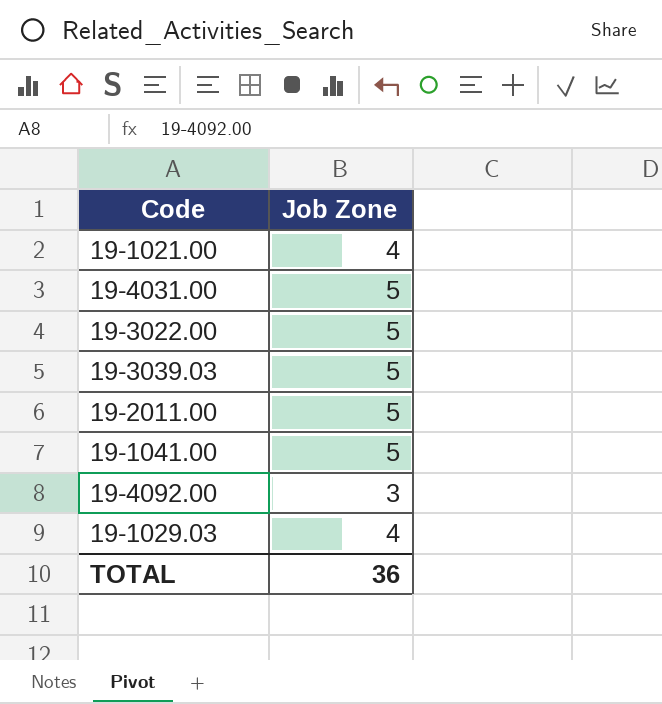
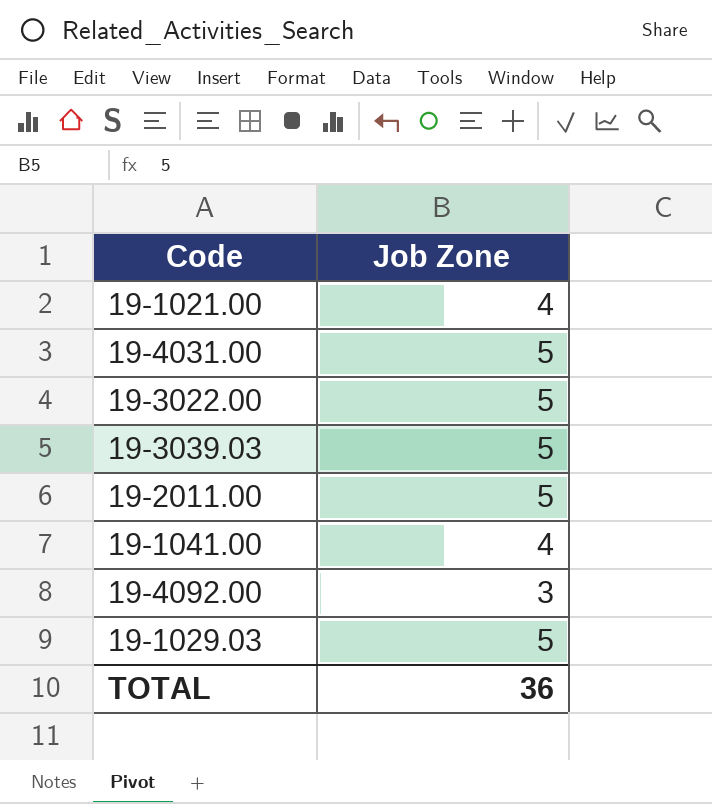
19-1041.00 | Job Zone: 5 -> 4
19-1029.03 | Job Zone: 4 -> 5

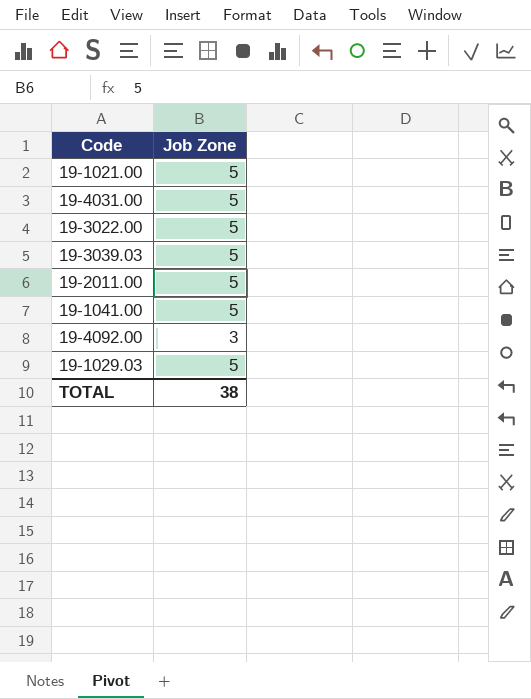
19-1021.00 | Job Zone: 4 -> 5
19-1041.00 | Job Zone: 4 -> 5
TOTAL | Job Zone: 36 -> 38

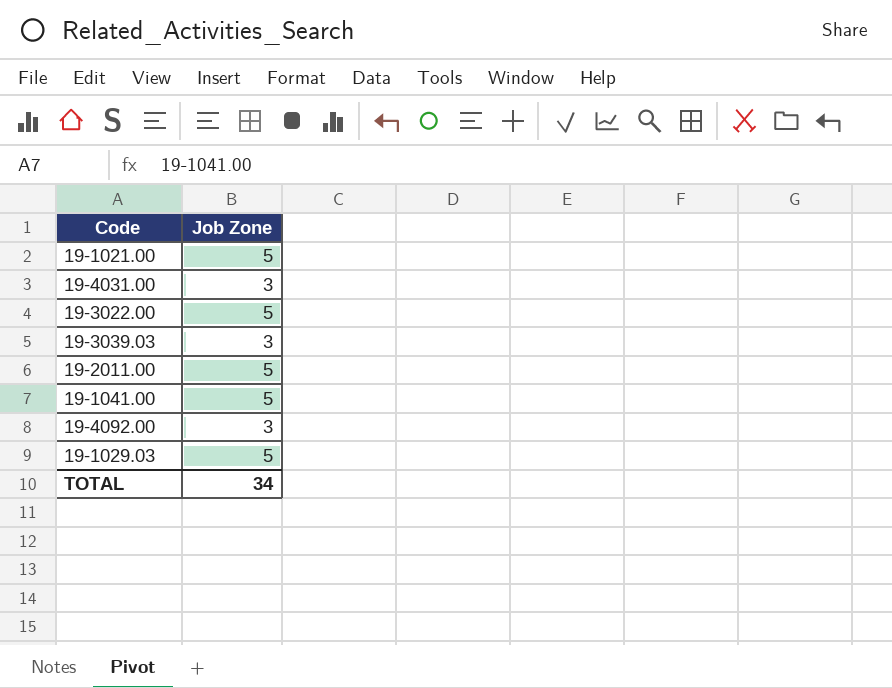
19-4031.00 | Job Zone: 5 -> 3
19-3039.03 | Job Zone: 5 -> 3
TOTAL | Job Zone: 38 -> 34

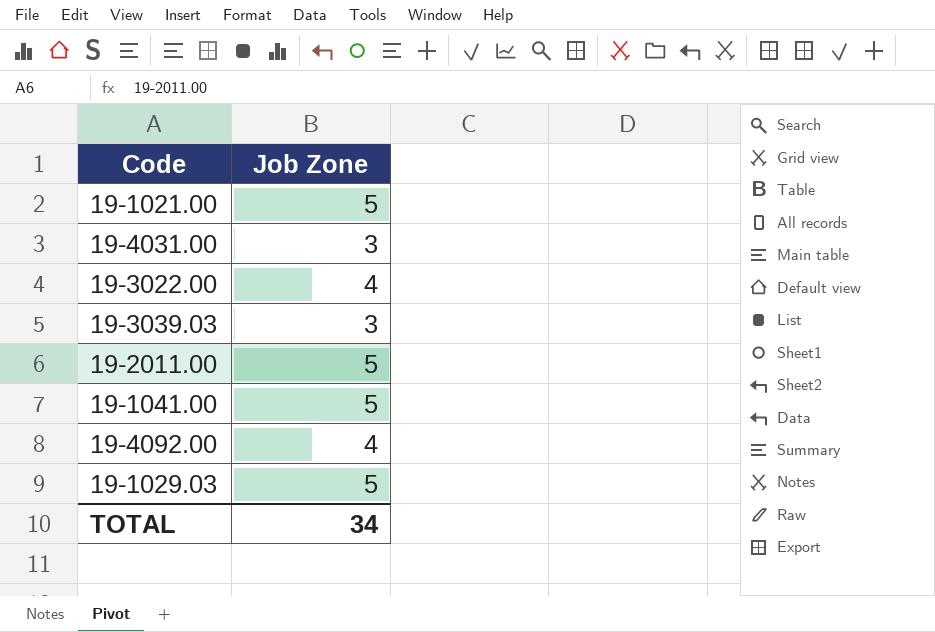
19-3022.00 | Job Zone: 5 -> 4
19-4092.00 | Job Zone: 3 -> 4

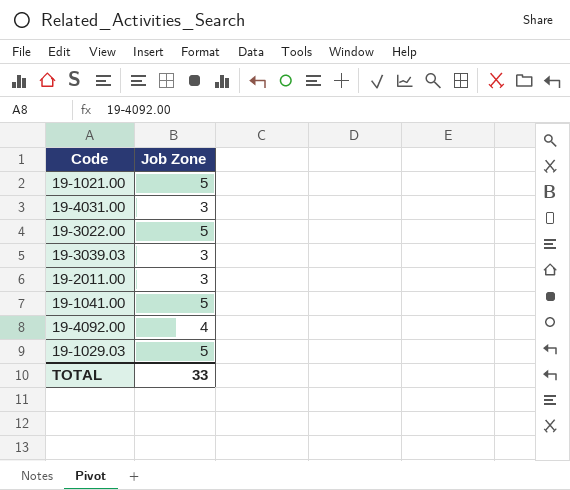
19-3022.00 | Job Zone: 4 -> 5
19-2011.00 | Job Zone: 5 -> 3
TOTAL | Job Zone: 34 -> 33

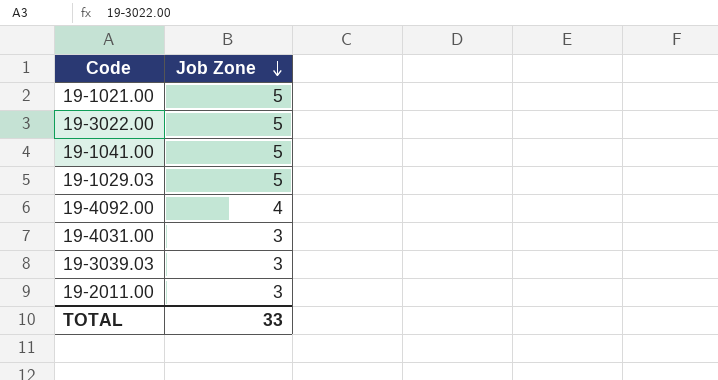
row order: none -> Job Zone descending

